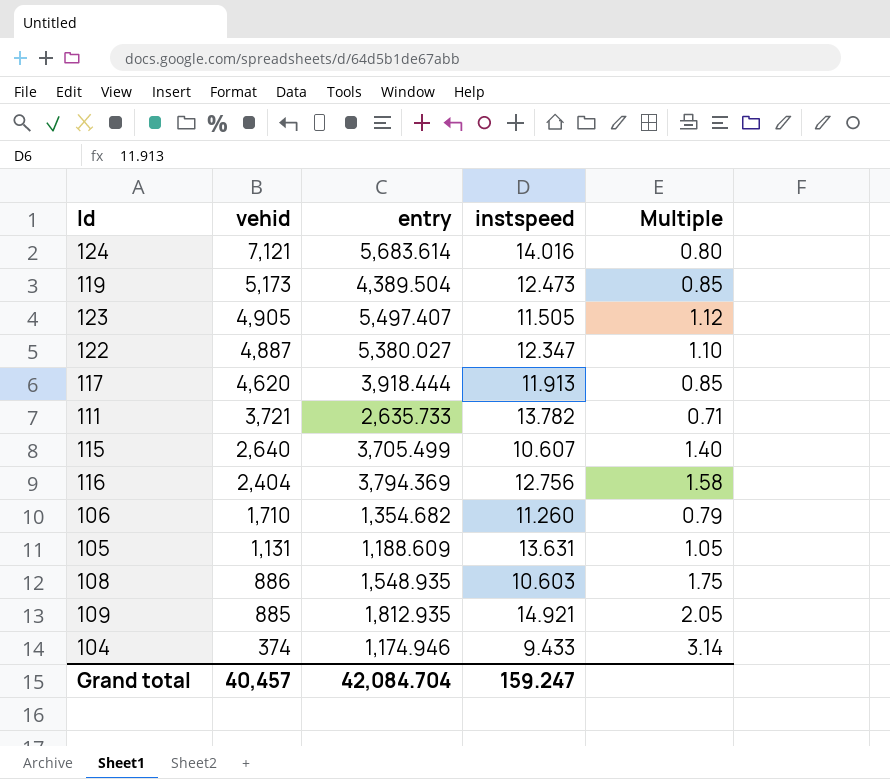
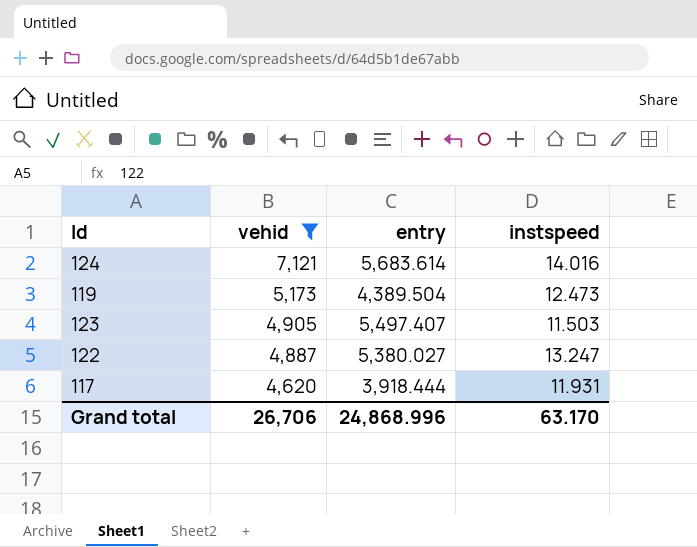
filter: none -> vehid >= 4,620
column Multiple | formula: [entry] / [vehid] -> none
123 | instspeed: 11.505 -> 11.503
122 | instspeed: 12.347 -> 13.247
117 | instspeed: 11.913 -> 11.931
Grand total | vehid: 40,457 -> 26,706
Grand total | entry: 42,084.704 -> 24,868.996
Grand total | instspeed: 159.247 -> 63.170

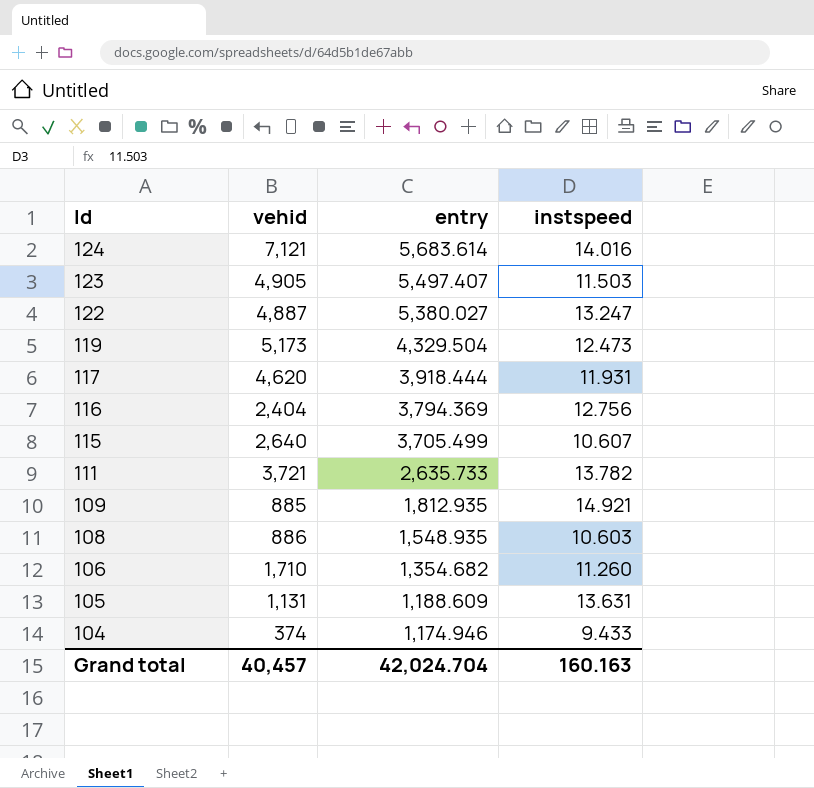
filter: vehid >= 4,620 -> none
row order: vehid descending -> Id descending
119 | entry: 4,389.504 -> 4,329.504
Grand total | vehid: 26,706 -> 40,457
Grand total | entry: 24,868.996 -> 42,024.704
Grand total | instspeed: 63.170 -> 160.163

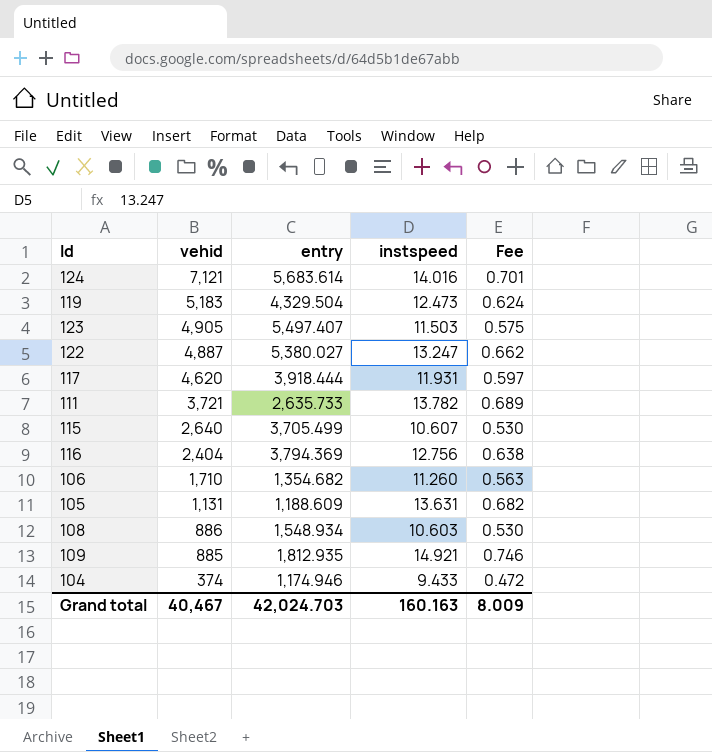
row order: Id descending -> vehid descending
column Fee | formula: none -> [instspeed] * 0.05
119 | vehid: 5,173 -> 5,183
108 | entry: 1,548.935 -> 1,548.934
Grand total | vehid: 40,457 -> 40,467
Grand total | entry: 42,024.704 -> 42,024.703

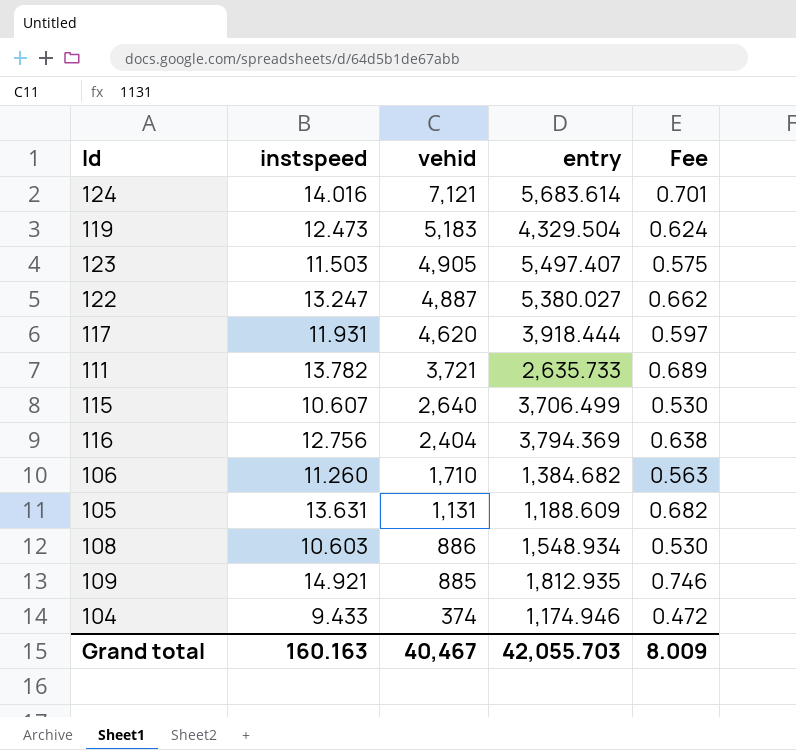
column instspeed | position: 4 -> 2
115 | entry: 3,705.499 -> 3,706.499
106 | entry: 1,354.682 -> 1,384.682
Grand total | entry: 42,024.703 -> 42,055.703

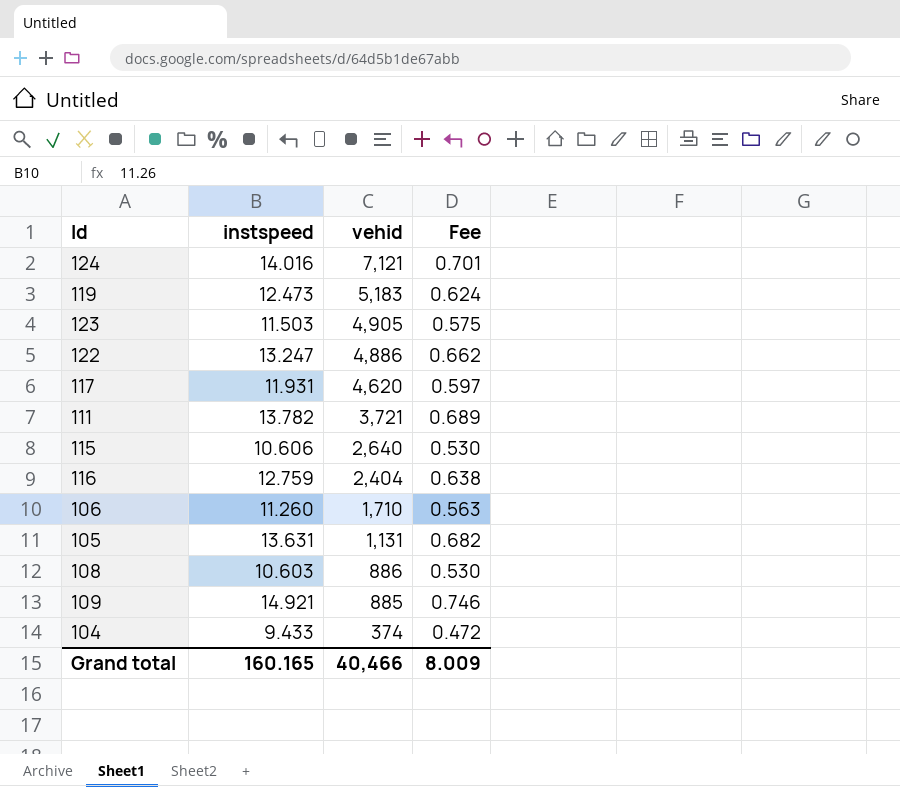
column entry | position: 4 -> none
122 | vehid: 4,887 -> 4,886
115 | instspeed: 10.607 -> 10.606
116 | instspeed: 12.756 -> 12.759
Grand total | instspeed: 160.163 -> 160.165
Grand total | vehid: 40,467 -> 40,466

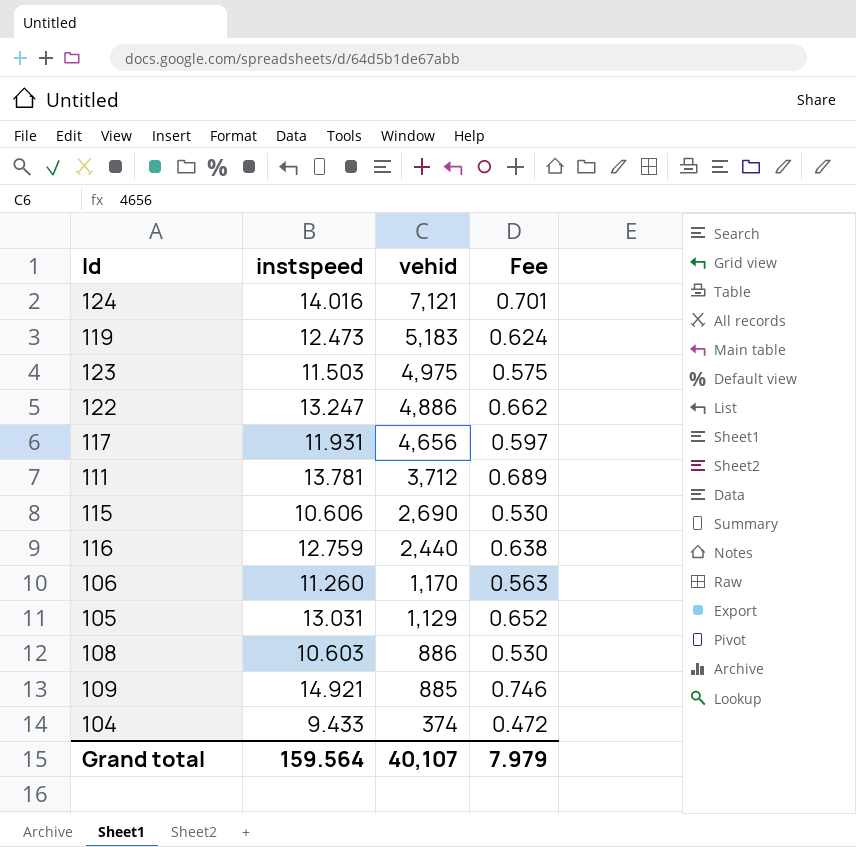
123 | vehid: 4,905 -> 4,975
117 | vehid: 4,620 -> 4,656
111 | instspeed: 13.782 -> 13.781
111 | vehid: 3,721 -> 3,712
115 | vehid: 2,640 -> 2,690
116 | vehid: 2,404 -> 2,440
106 | vehid: 1,710 -> 1,170
105 | instspeed: 13.631 -> 13.031
105 | vehid: 1,131 -> 1,129
105 | Fee: 0.682 -> 0.652
Grand total | instspeed: 160.165 -> 159.564
Grand total | vehid: 40,466 -> 40,107
Grand total | Fee: 8.009 -> 7.979

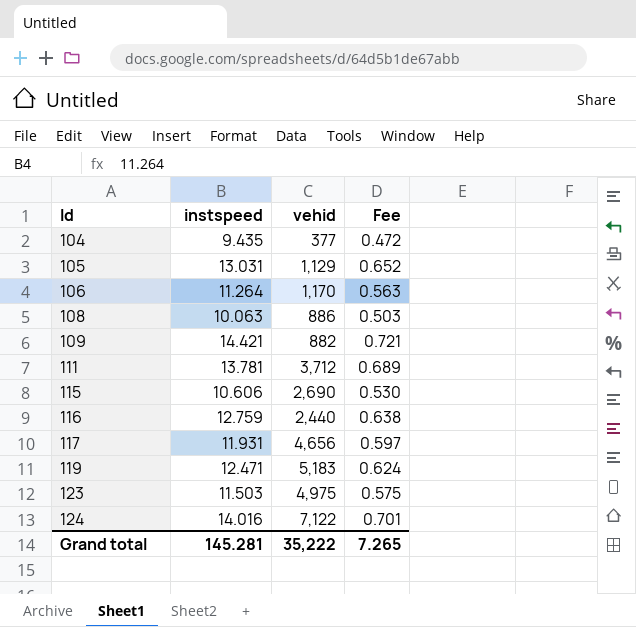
row order: vehid descending -> Id ascending
row 122: 13.247 | 4,886 | 0.662 -> none
104 | instspeed: 9.433 -> 9.435
104 | vehid: 374 -> 377
106 | instspeed: 11.260 -> 11.264
108 | instspeed: 10.603 -> 10.063
108 | Fee: 0.530 -> 0.503
109 | instspeed: 14.921 -> 14.421
109 | vehid: 885 -> 882
109 | Fee: 0.746 -> 0.721
119 | instspeed: 12.473 -> 12.471
124 | vehid: 7,121 -> 7,122
Grand total | instspeed: 159.564 -> 145.281
Grand total | vehid: 40,107 -> 35,222
Grand total | Fee: 7.979 -> 7.265

